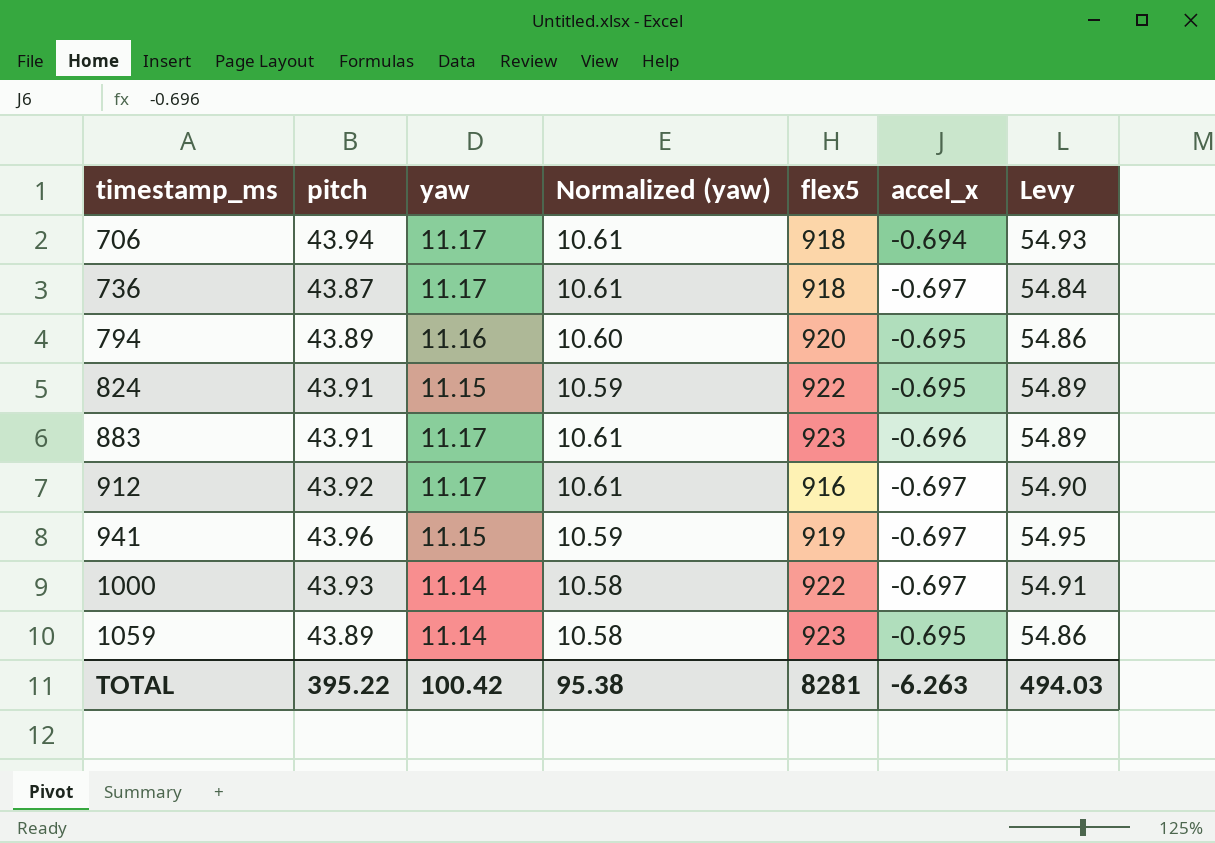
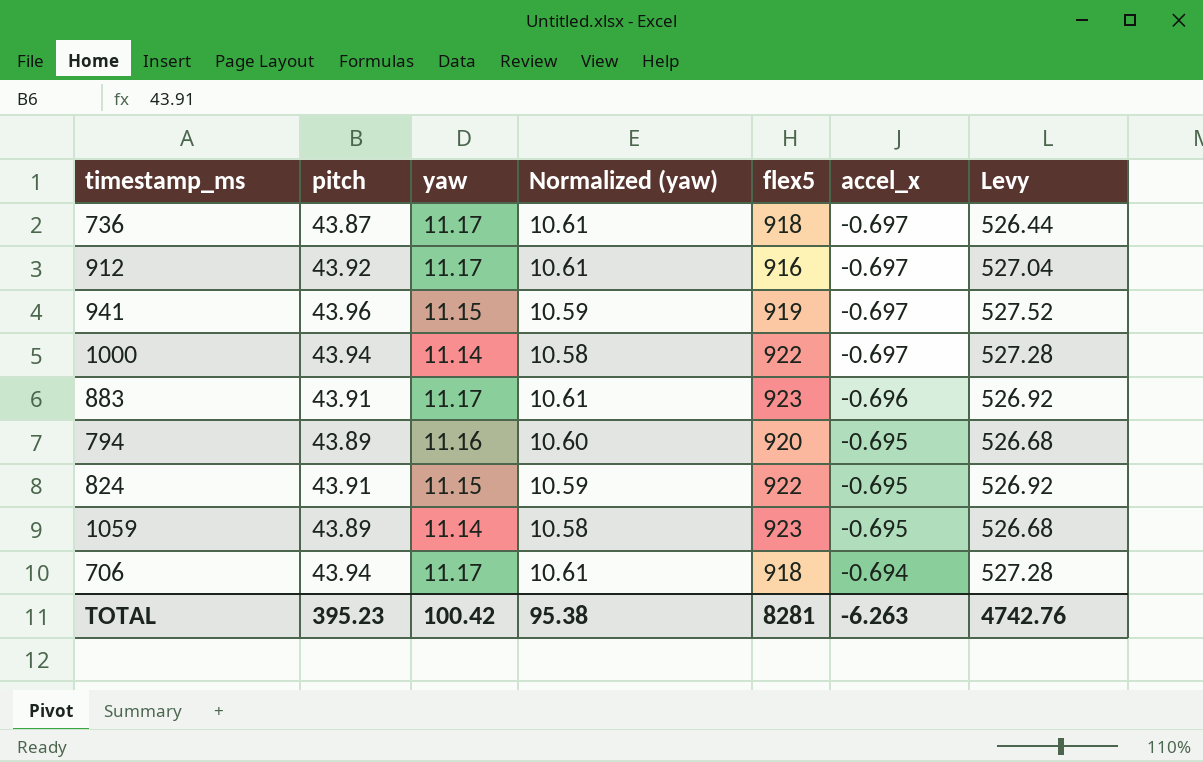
row order: timestamp_ms ascending -> accel_x ascending
column Levy | formula: [pitch] * 1.25 -> [pitch] * 12
1000 | pitch: 43.93 -> 43.94
TOTAL | pitch: 395.22 -> 395.23
TOTAL | Levy: 494.03 -> 4742.76

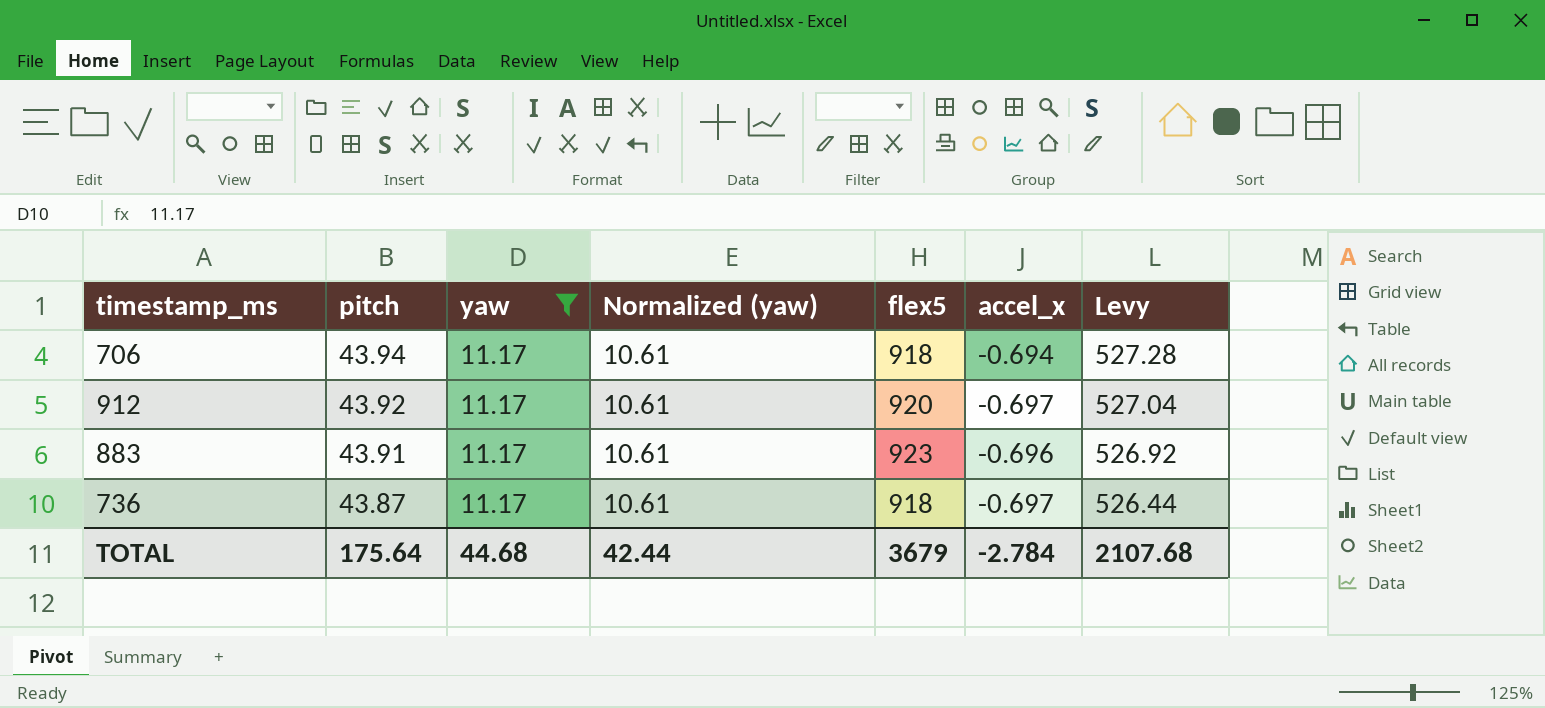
filter: none -> yaw = 11.17
row order: accel_x ascending -> pitch descending
912 | flex5: 916 -> 920
TOTAL | pitch: 395.23 -> 175.64
TOTAL | yaw: 100.42 -> 44.68
TOTAL | Normalized (yaw): 95.38 -> 42.44
TOTAL | flex5: 8281 -> 3679
TOTAL | accel_x: -6.263 -> -2.784
TOTAL | Levy: 4742.76 -> 2107.68

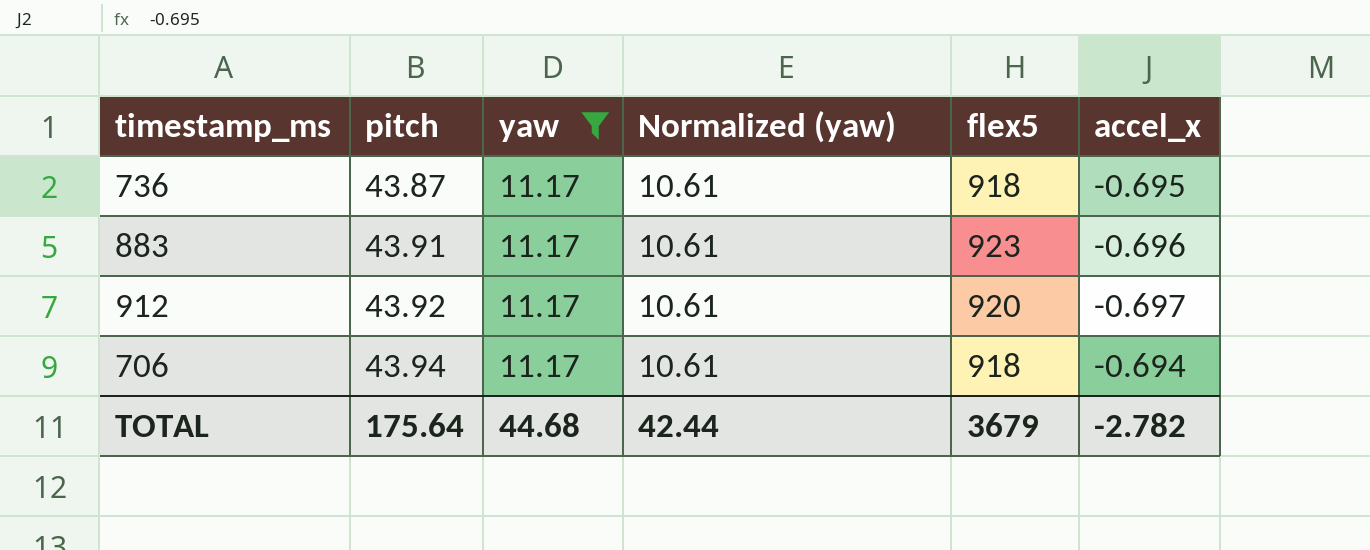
row order: pitch descending -> pitch ascending
column Levy | formula: [pitch] * 12 -> none
736 | accel_x: -0.697 -> -0.695
TOTAL | accel_x: -2.784 -> -2.782

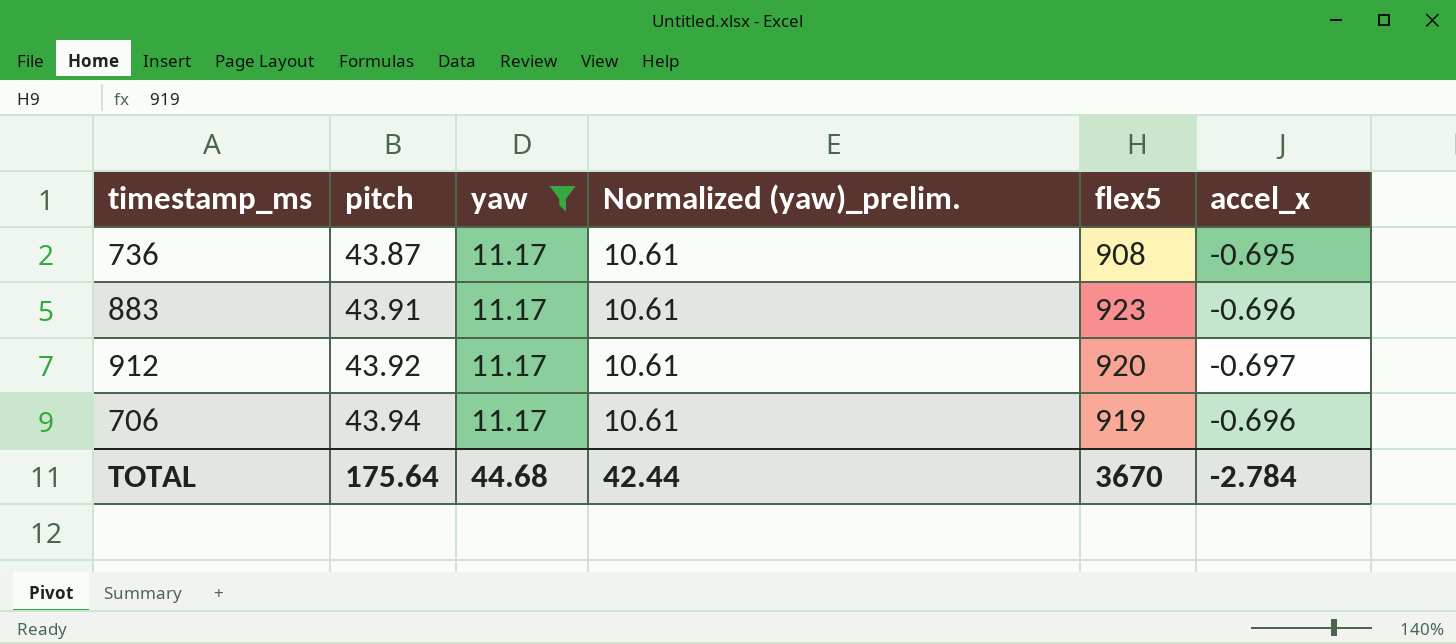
column name: Normalized (yaw) -> Normalized (yaw)_prelim.
736 | flex5: 918 -> 908
706 | flex5: 918 -> 919
706 | accel_x: -0.694 -> -0.696
TOTAL | flex5: 3679 -> 3670
TOTAL | accel_x: -2.782 -> -2.784

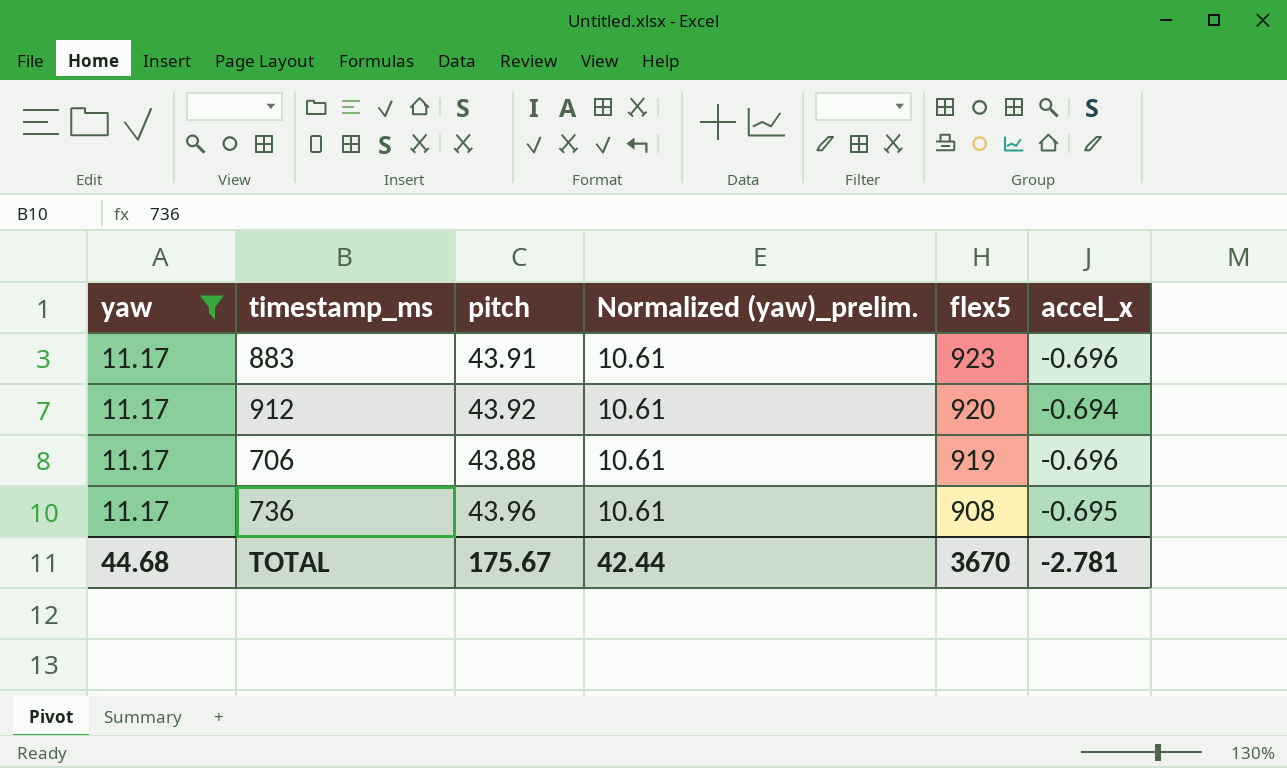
row order: pitch ascending -> flex5 descending
column yaw | position: 3 -> 1
912 | accel_x: -0.697 -> -0.694
706 | pitch: 43.94 -> 43.88
736 | pitch: 43.87 -> 43.96
TOTAL | pitch: 175.64 -> 175.67
TOTAL | accel_x: -2.784 -> -2.781

